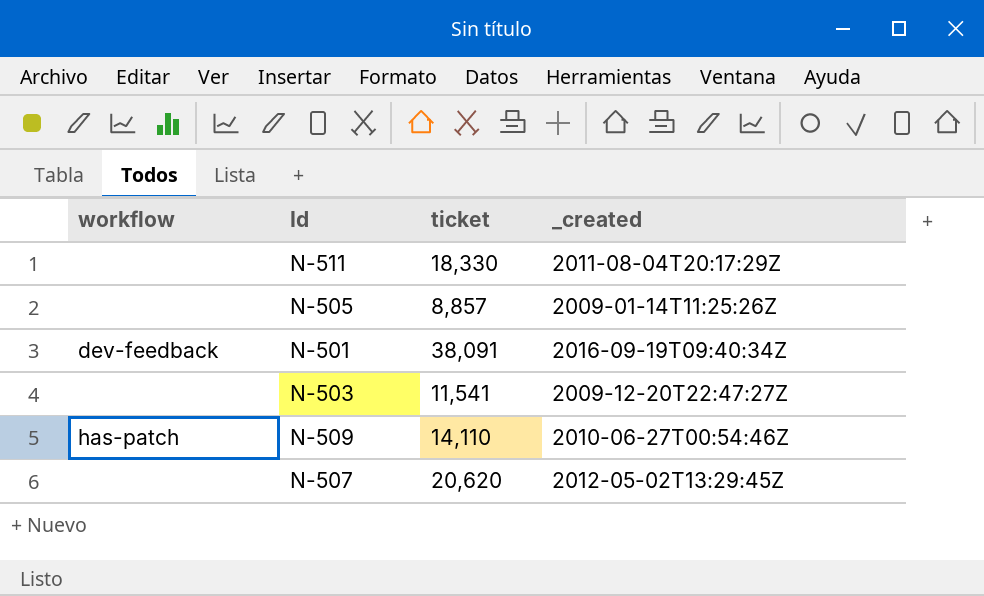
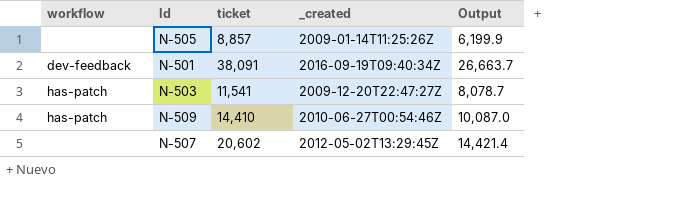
column Output | formula: none -> [ticket] * 0.7
row N-511: none | 18,330 | 2011-08-04T20:17:29Z -> none
N-503 | workflow: none -> has-patch
N-509 | ticket: 14,110 -> 14,410
N-507 | ticket: 20,620 -> 20,602

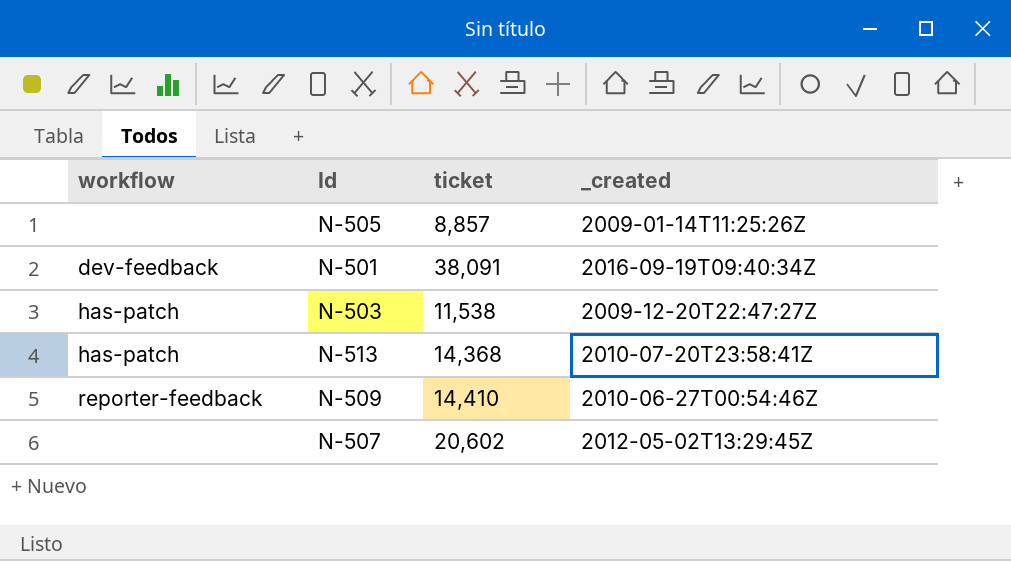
column Output | formula: [ticket] * 0.7 -> none
N-503 | ticket: 11,541 -> 11,538
row N-513: none -> has-patch | 14,368 | 2010-07-20T23:58:41Z
N-509 | workflow: has-patch -> reporter-feedback

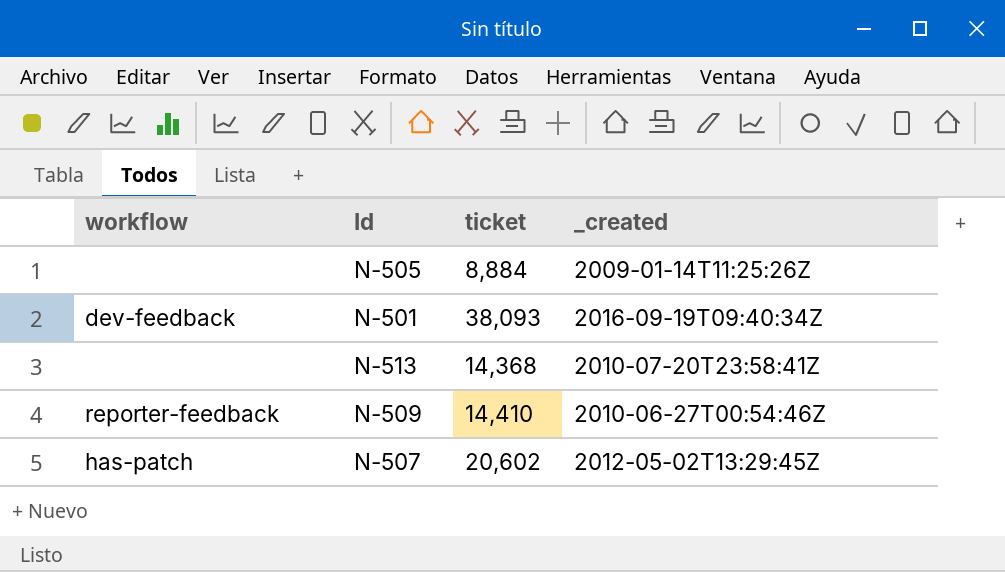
row N-503: has-patch | 11,538 | 2009-12-20T22:47:27Z -> none
N-505 | ticket: 8,857 -> 8,884
N-501 | ticket: 38,091 -> 38,093
N-513 | workflow: has-patch -> none
N-507 | workflow: none -> has-patch

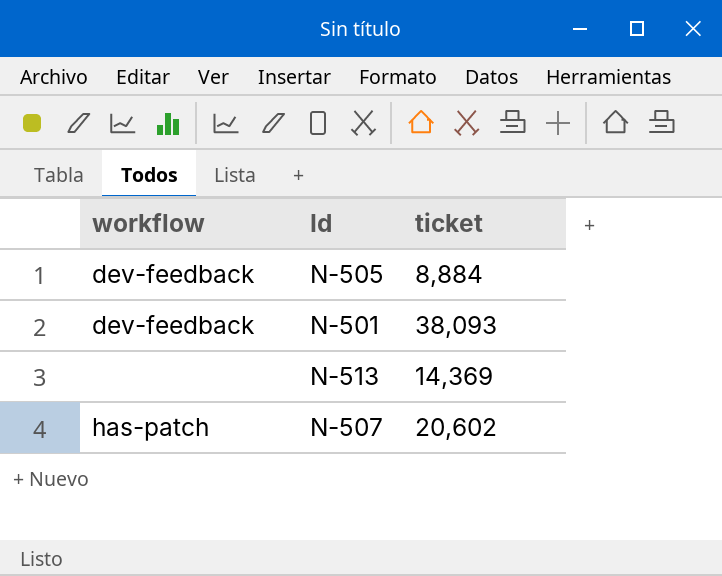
column _created | position: 4 -> none
row N-509: reporter-feedback | 14,410 | 2010-06-27T00:54:46Z -> none
N-505 | workflow: none -> dev-feedback
N-513 | ticket: 14,368 -> 14,369

